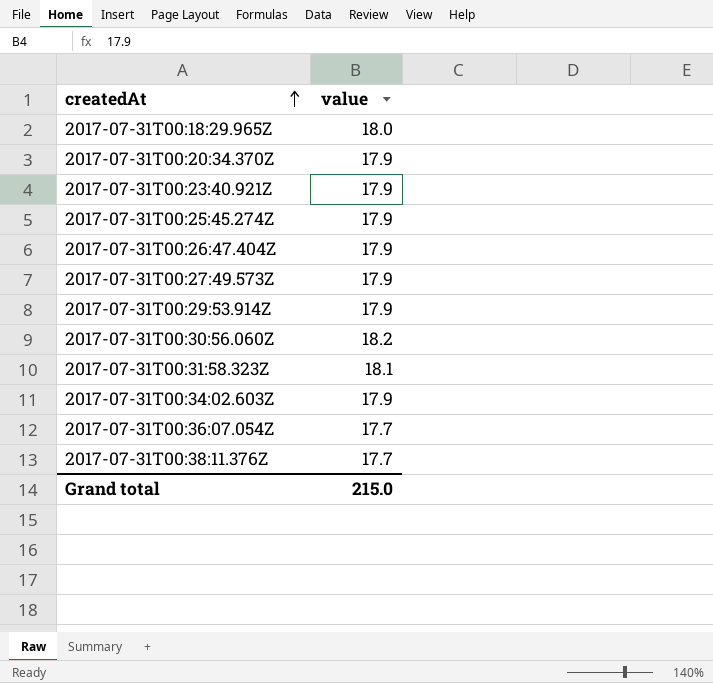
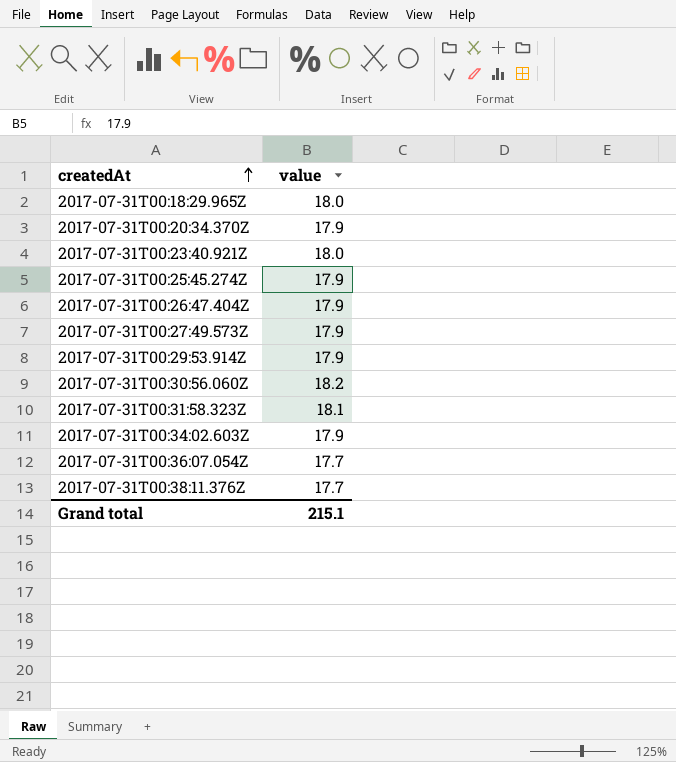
2017-07-31T00:23:40.921Z | value: 17.9 -> 18.0
Grand total | value: 215.0 -> 215.1

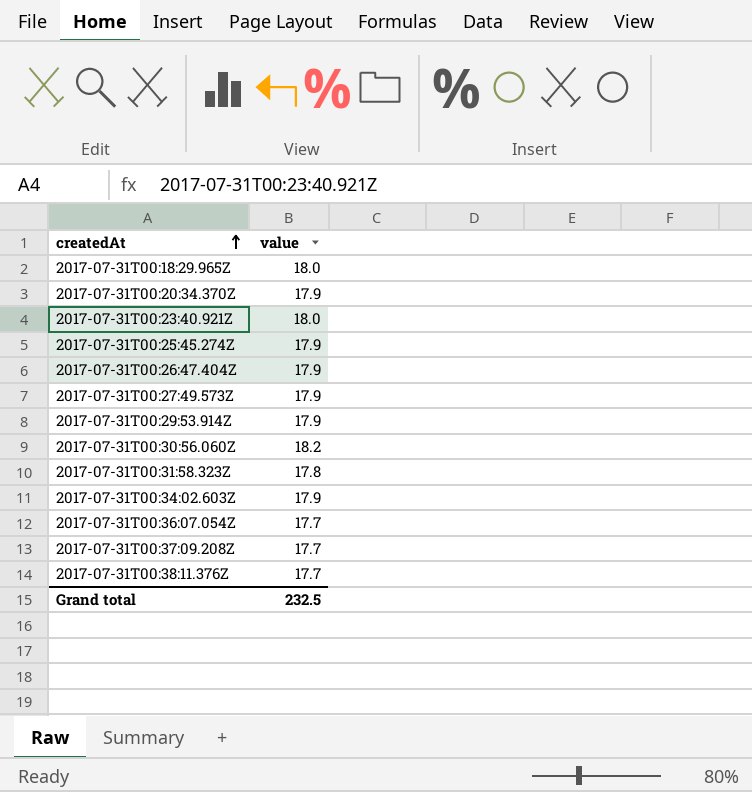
2017-07-31T00:31:58.323Z | value: 18.1 -> 17.8
row 2017-07-31T00:37:09.208Z: none -> 17.7
Grand total | value: 215.1 -> 232.5

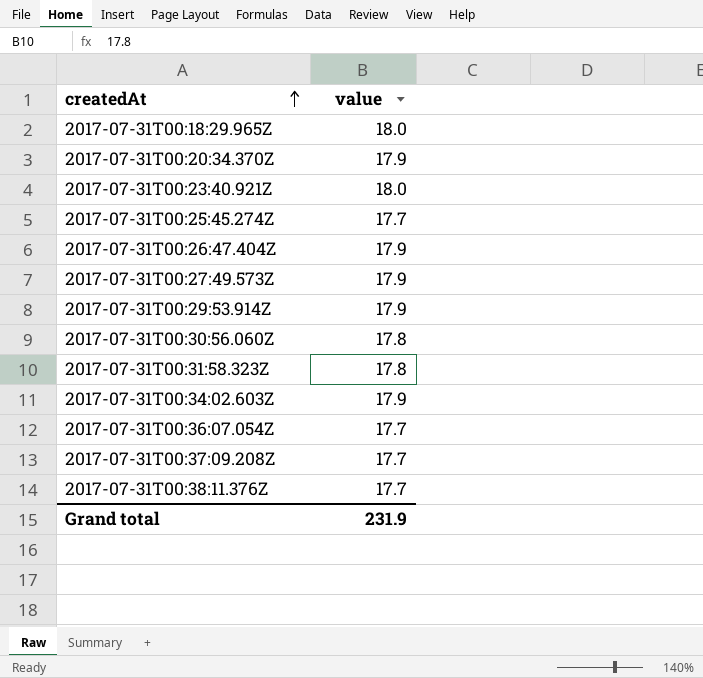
2017-07-31T00:25:45.274Z | value: 17.9 -> 17.7
2017-07-31T00:30:56.060Z | value: 18.2 -> 17.8
Grand total | value: 232.5 -> 231.9

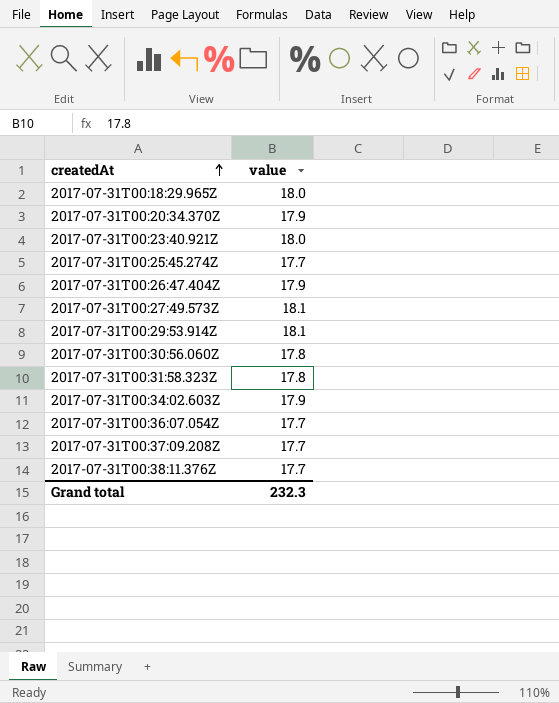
2017-07-31T00:27:49.573Z | value: 17.9 -> 18.1
2017-07-31T00:29:53.914Z | value: 17.9 -> 18.1
Grand total | value: 231.9 -> 232.3

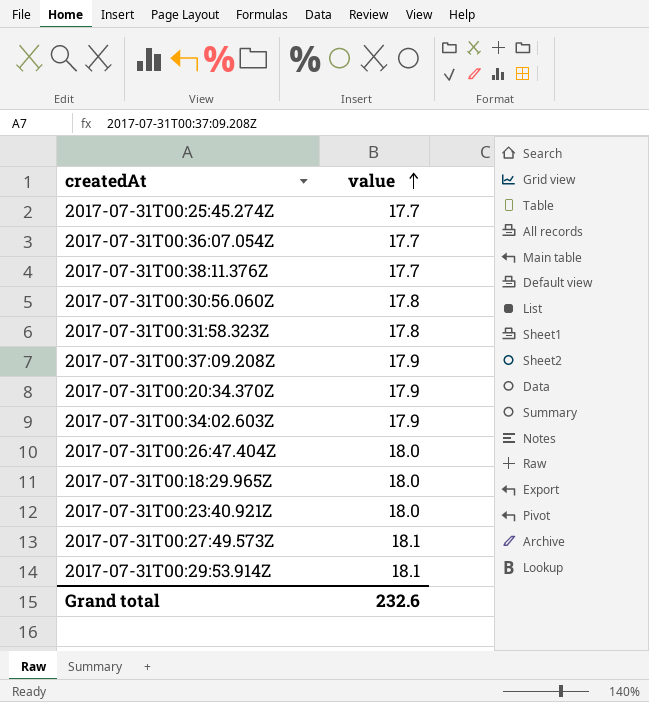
row order: createdAt ascending -> value ascending
2017-07-31T00:37:09.208Z | value: 17.7 -> 17.9
2017-07-31T00:26:47.404Z | value: 17.9 -> 18.0
Grand total | value: 232.3 -> 232.6

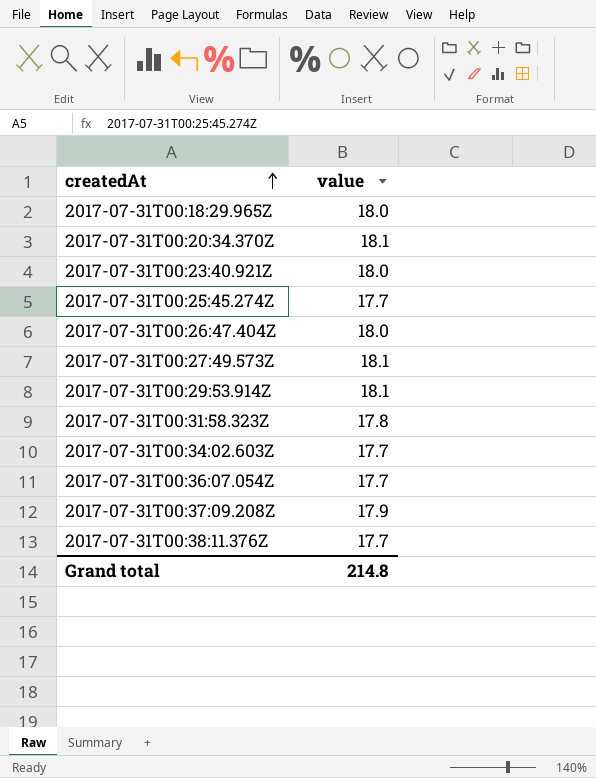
row order: value ascending -> createdAt ascending
row 2017-07-31T00:30:56.060Z: 17.8 -> none
2017-07-31T00:20:34.370Z | value: 17.9 -> 18.1
2017-07-31T00:34:02.603Z | value: 17.9 -> 17.7
Grand total | value: 232.6 -> 214.8

